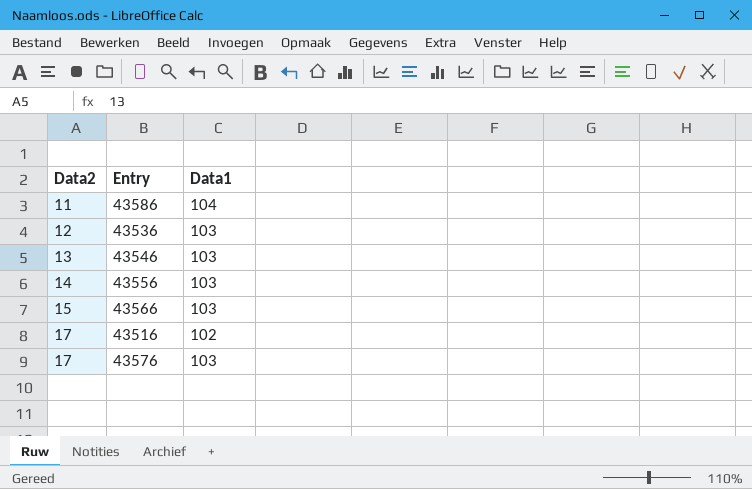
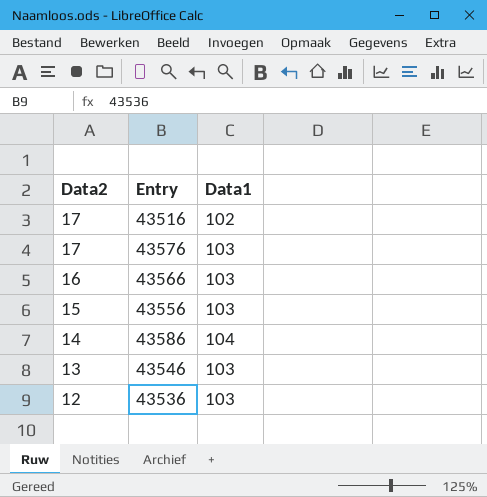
row order: Data2 ascending -> Data2 descending
43566 | Data2: 15 -> 16
43556 | Data2: 14 -> 15
43586 | Data2: 11 -> 14

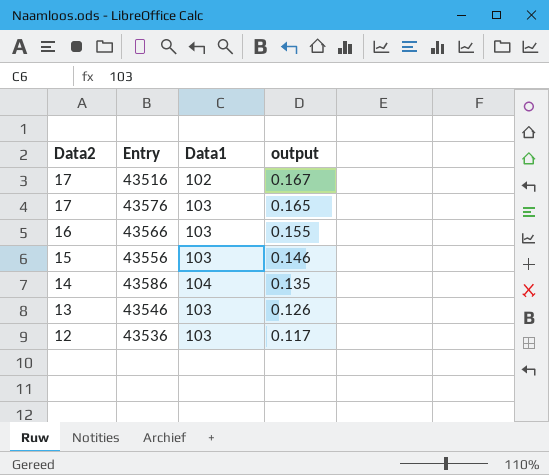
column output | formula: none -> [Data2] / [Data1]

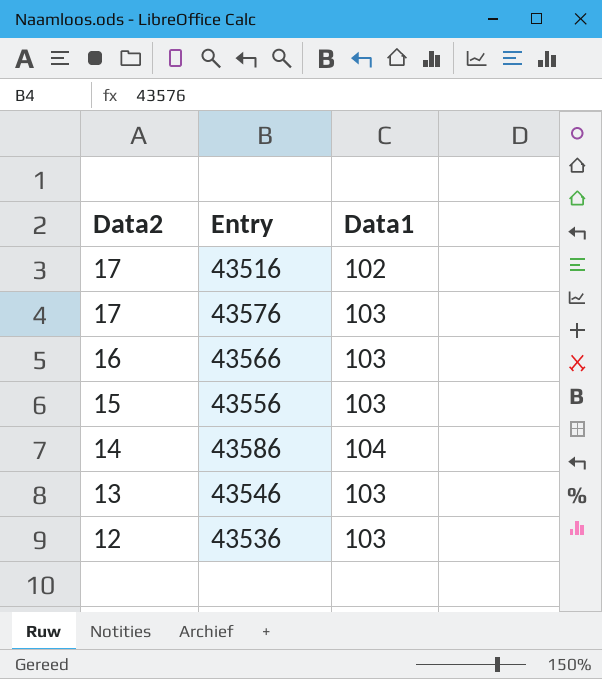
column output | formula: [Data2] / [Data1] -> none

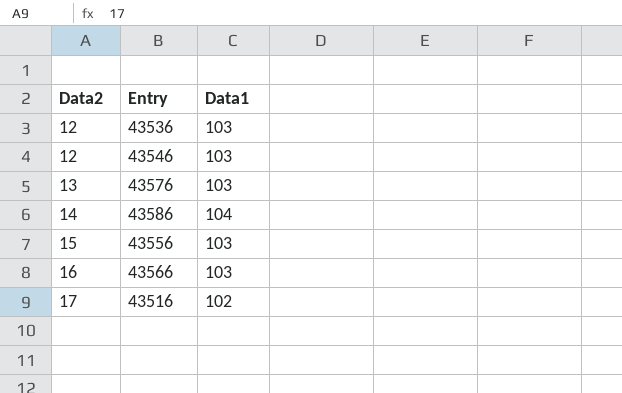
row order: Data2 descending -> Data2 ascending
43546 | Data2: 13 -> 12
43576 | Data2: 17 -> 13

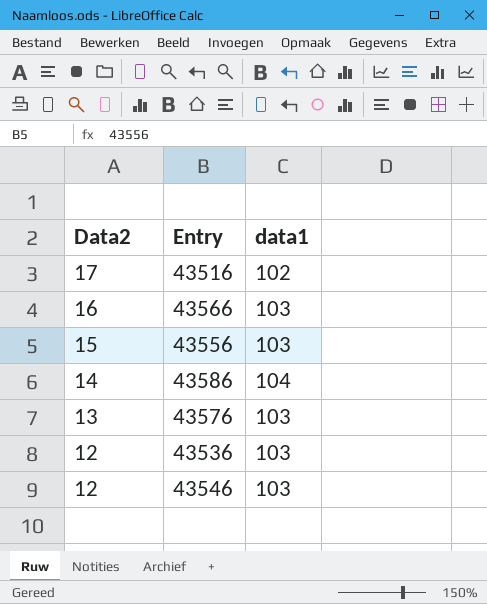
row order: Data2 ascending -> Data2 descending
column name: Data1 -> data1

